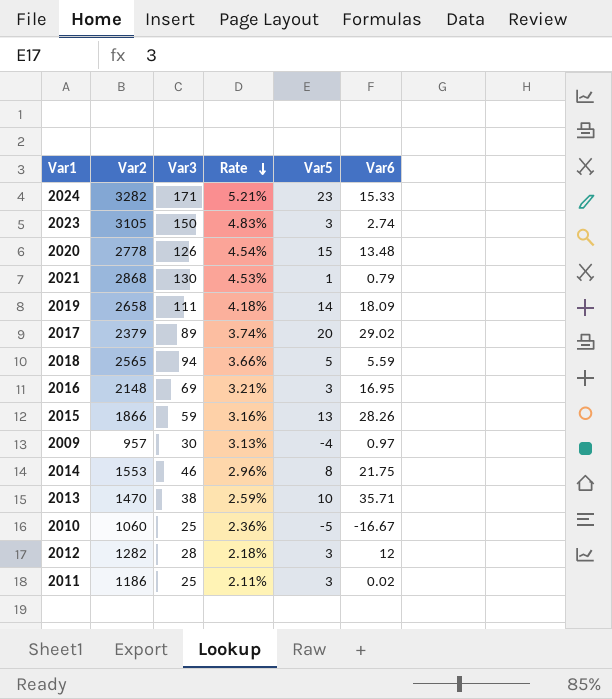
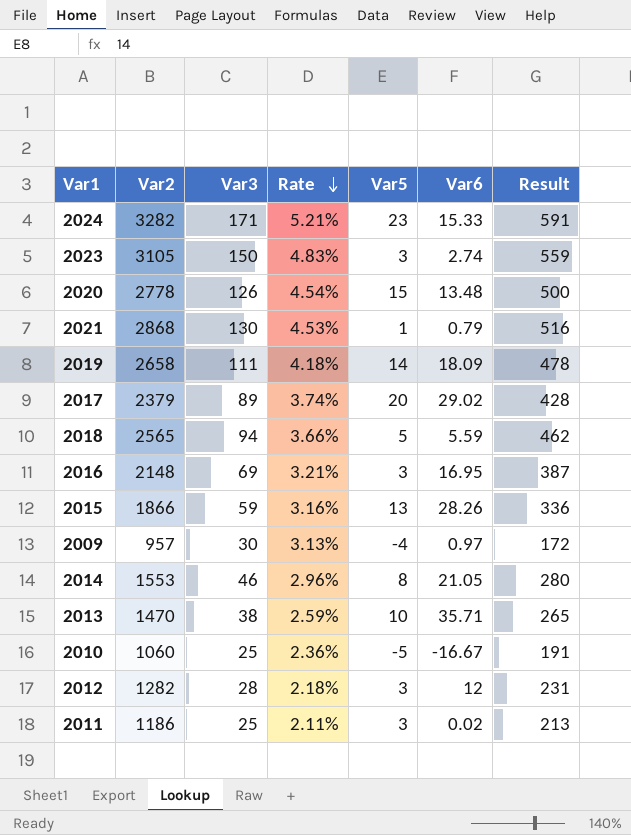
column Result | formula: none -> [Var2] * 0.18
2014 | Var6: 21.75 -> 21.05

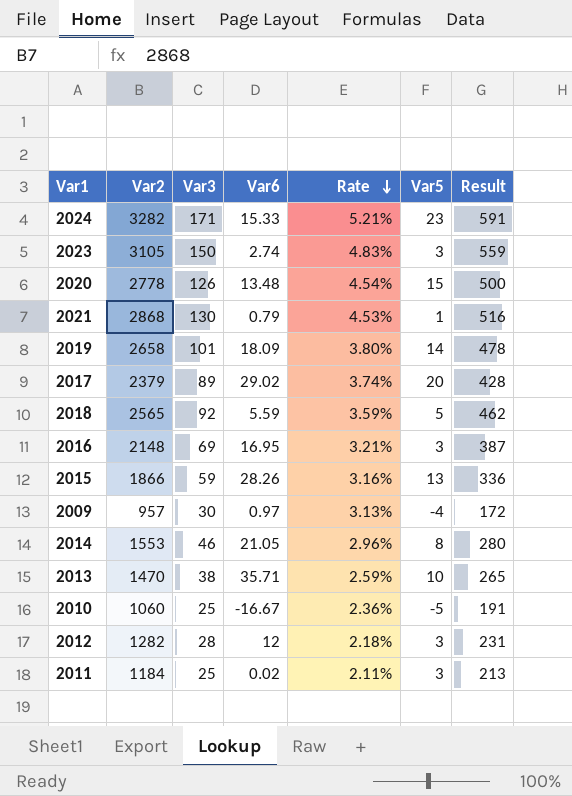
column Var6 | position: 6 -> 4
2019 | Var3: 111 -> 101
2019 | Rate: 4.18% -> 3.80%
2018 | Var3: 94 -> 92
2018 | Rate: 3.66% -> 3.59%
2011 | Var2: 1186 -> 1184

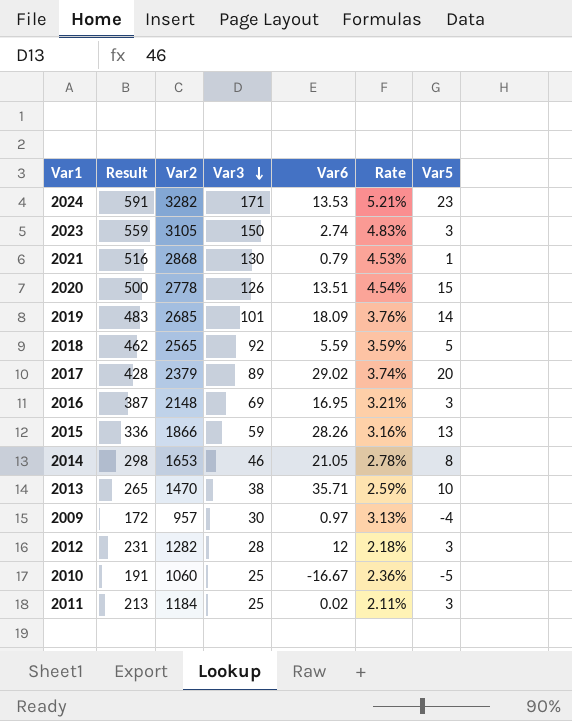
row order: Rate descending -> Var3 descending
column Result | position: 7 -> 2
2024 | Var6: 15.33 -> 13.53
2020 | Var6: 13.48 -> 13.51
2019 | Result: 478 -> 483
2019 | Var2: 2658 -> 2685
2019 | Rate: 3.80% -> 3.76%
2014 | Result: 280 -> 298
2014 | Var2: 1553 -> 1653
2014 | Rate: 2.96% -> 2.78%

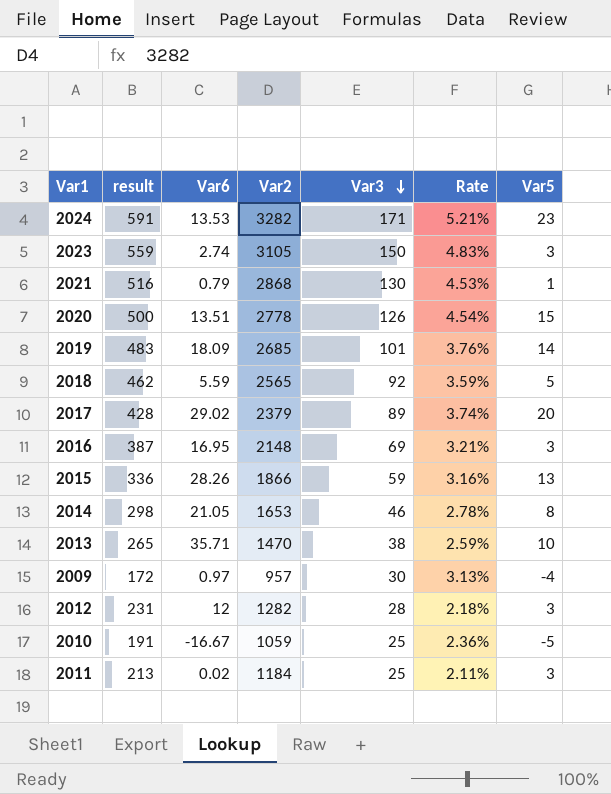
column name: Result -> result
column Var6 | position: 5 -> 3
2010 | Var2: 1060 -> 1059

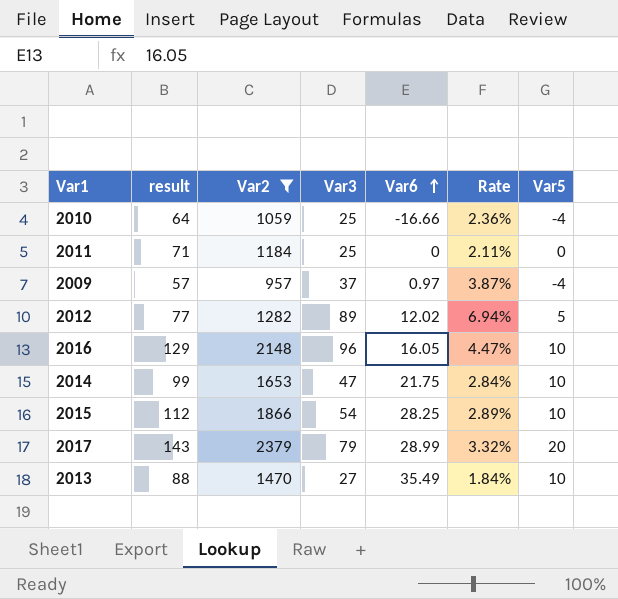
filter: none -> Var2 <= 2379
row order: Var3 descending -> Var6 ascending
column result | formula: [Var2] * 0.18 -> [Var2] * 0.06
column Var6 | position: 3 -> 5
2010 | Var6: -16.67 -> -16.66
2010 | Var5: -5 -> -4
2011 | Var6: 0.02 -> 0
2011 | Var5: 3 -> 0
2009 | Var3: 30 -> 37
2009 | Rate: 3.13% -> 3.87%
2012 | Var3: 28 -> 89
2012 | Var6: 12 -> 12.02
2012 | Rate: 2.18% -> 6.94%
2012 | Var5: 3 -> 5
2016 | Var3: 69 -> 96
2016 | Var6: 16.95 -> 16.05
2016 | Rate: 3.21% -> 4.47%
2016 | Var5: 3 -> 10
2014 | Var3: 46 -> 47
2014 | Var6: 21.05 -> 21.75
2014 | Rate: 2.78% -> 2.84%
2014 | Var5: 8 -> 10
2015 | Var3: 59 -> 54
2015 | Var6: 28.26 -> 28.25
2015 | Rate: 3.16% -> 2.89%
2015 | Var5: 13 -> 10
2017 | Var3: 89 -> 79
2017 | Var6: 29.02 -> 28.99
2017 | Rate: 3.74% -> 3.32%
2013 | Var3: 38 -> 27
2013 | Var6: 35.71 -> 35.49
2013 | Rate: 2.59% -> 1.84%

